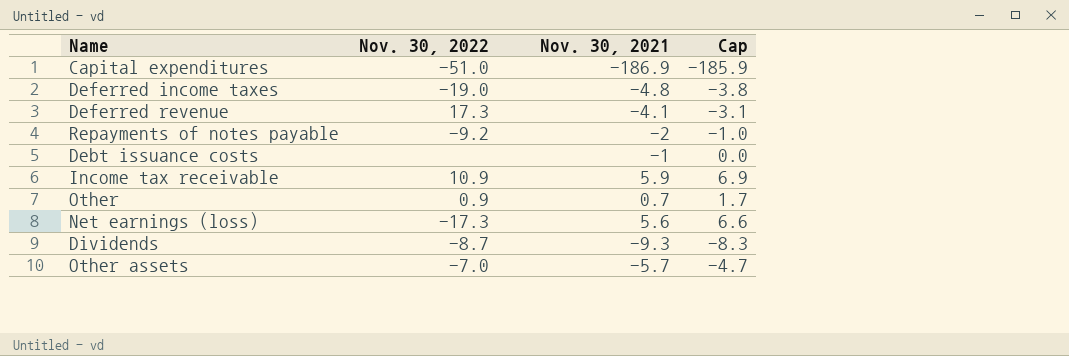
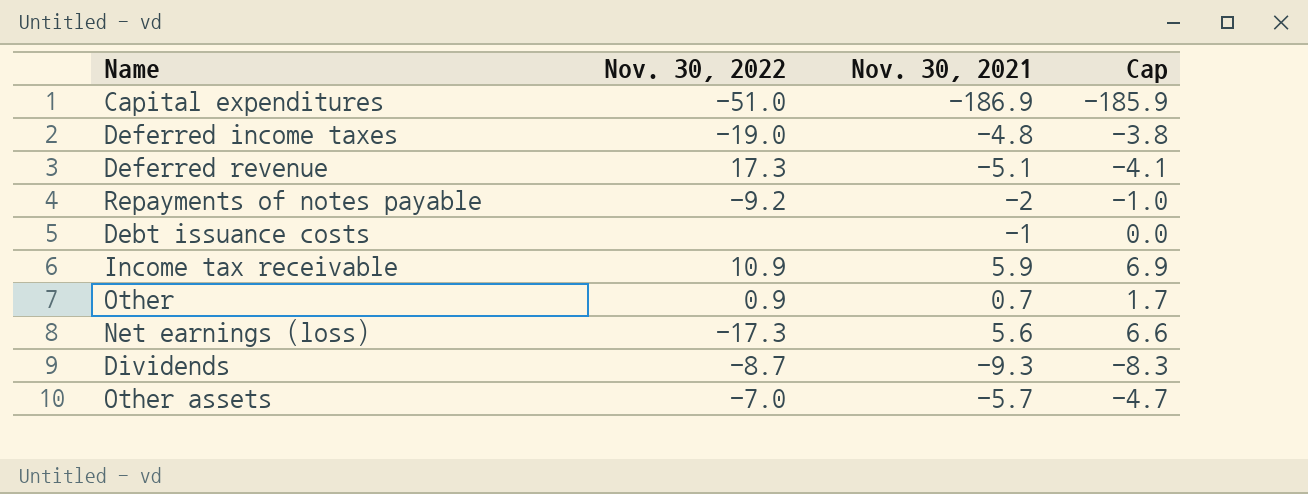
Deferred revenue | Nov. 30, 2021: -4.1 -> -5.1
Deferred revenue | Cap: -3.1 -> -4.1

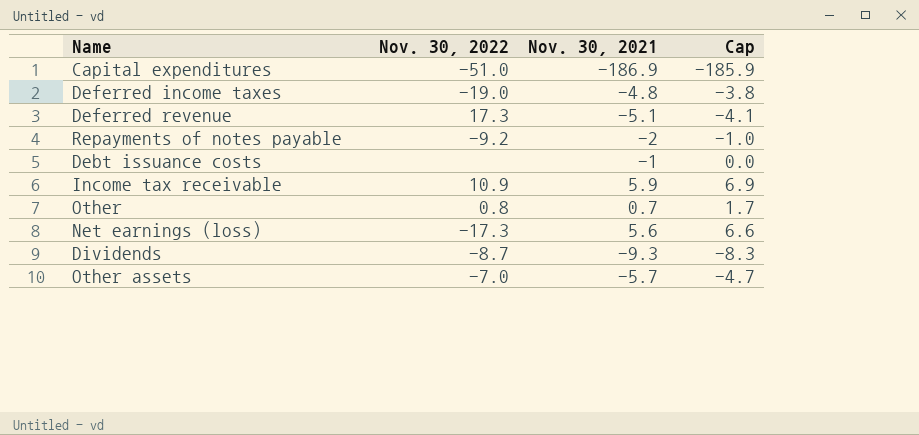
Other | Nov. 30, 2022: 0.9 -> 0.8

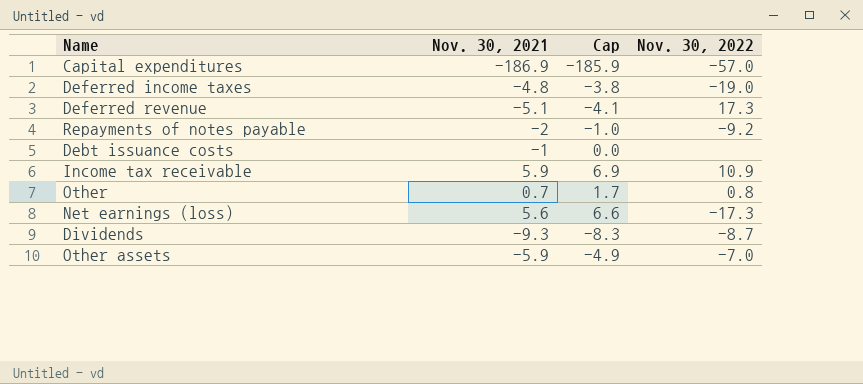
column Nov. 30, 2022 | position: 2 -> 4
Capital expenditures | Nov. 30, 2022: -51.0 -> -57.0
Other assets | Nov. 30, 2021: -5.7 -> -5.9
Other assets | Cap: -4.7 -> -4.9

